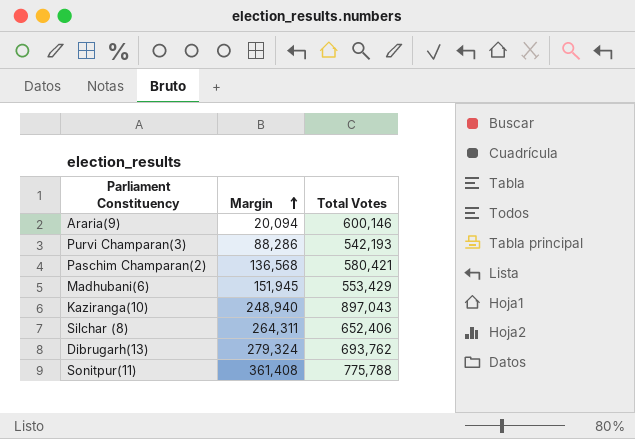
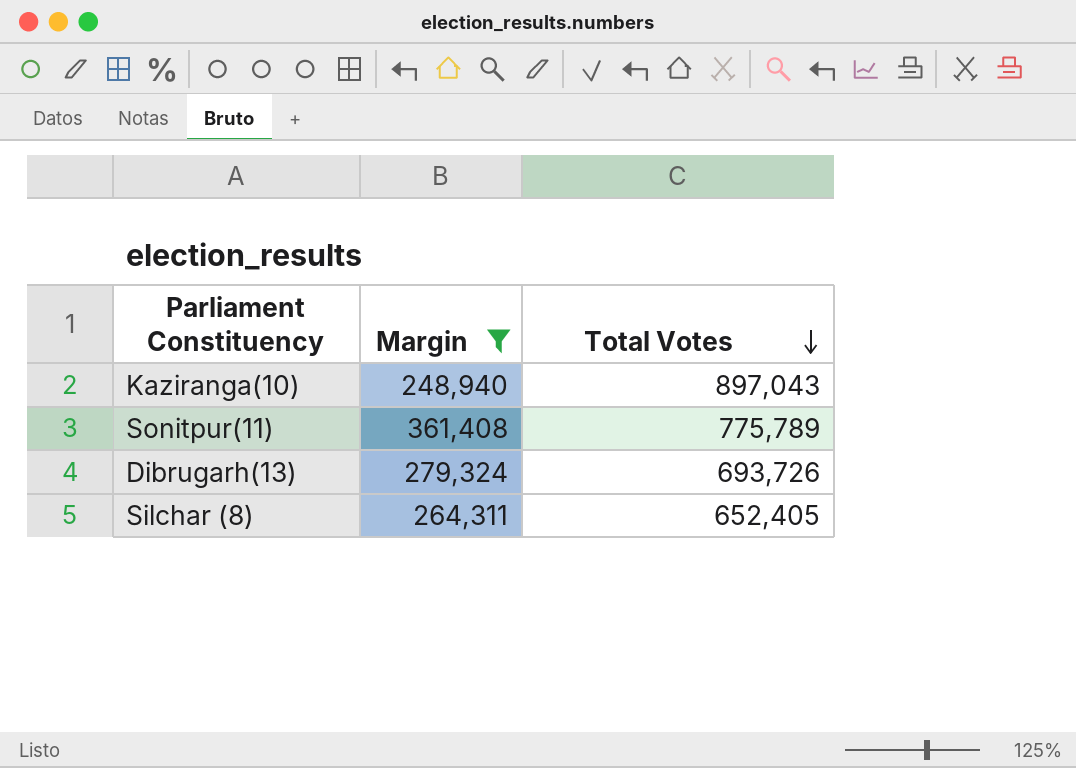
filter: none -> Margin >= 248,940
row order: Margin ascending -> Total Votes descending
Sonitpur(11) | Total Votes: 775,788 -> 775,789
Dibrugarh(13) | Total Votes: 693,762 -> 693,726
Silchar (8) | Total Votes: 652,406 -> 652,405

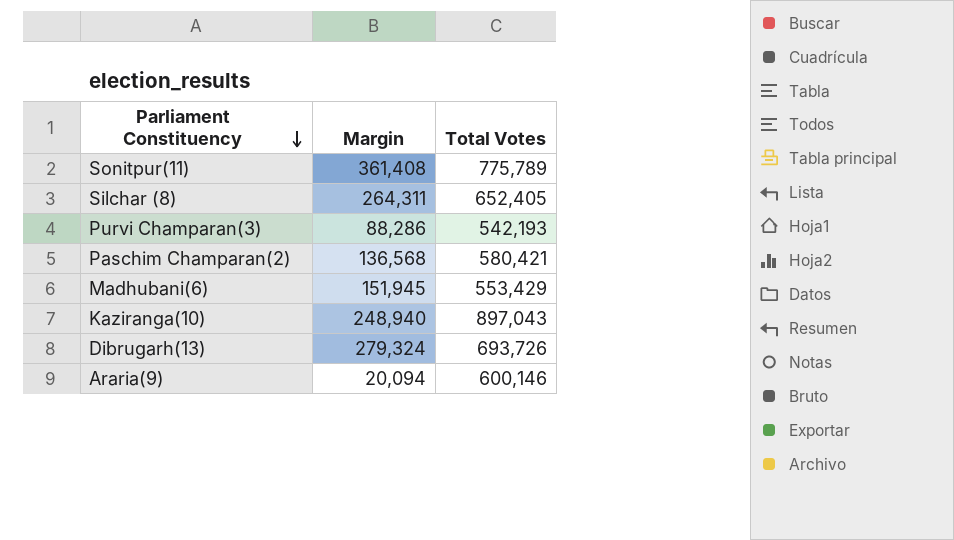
filter: Margin >= 248,940 -> none
row order: Total Votes descending -> Parliament Constituency descending

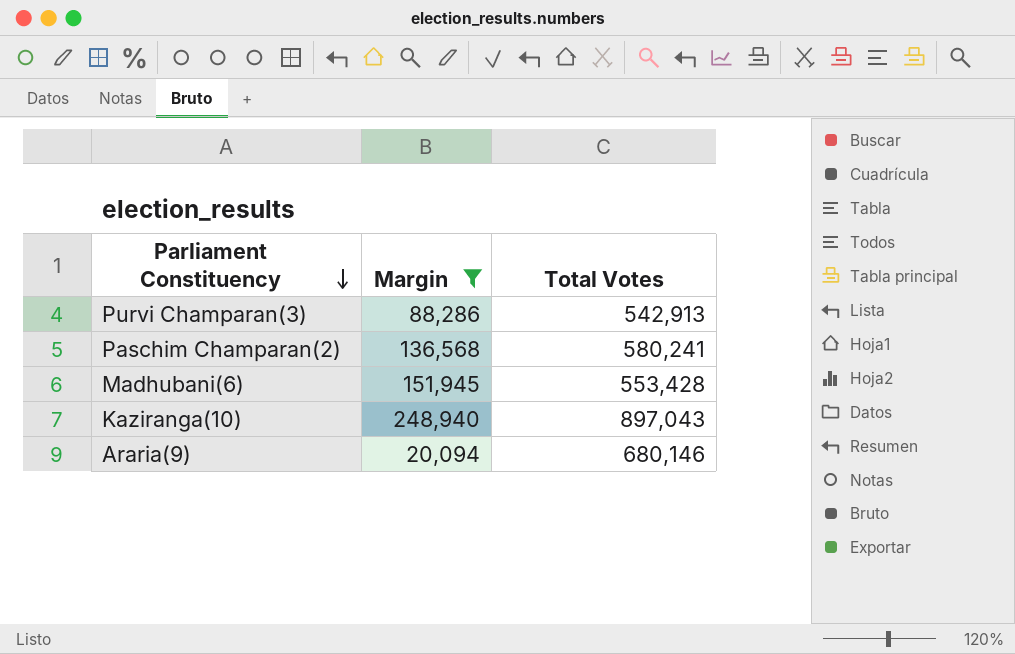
filter: none -> Margin <= 248,940
Purvi Champaran(3) | Total Votes: 542,193 -> 542,913
Paschim Champaran(2) | Total Votes: 580,421 -> 580,241
Madhubani(6) | Total Votes: 553,429 -> 553,428
Araria(9) | Total Votes: 600,146 -> 680,146

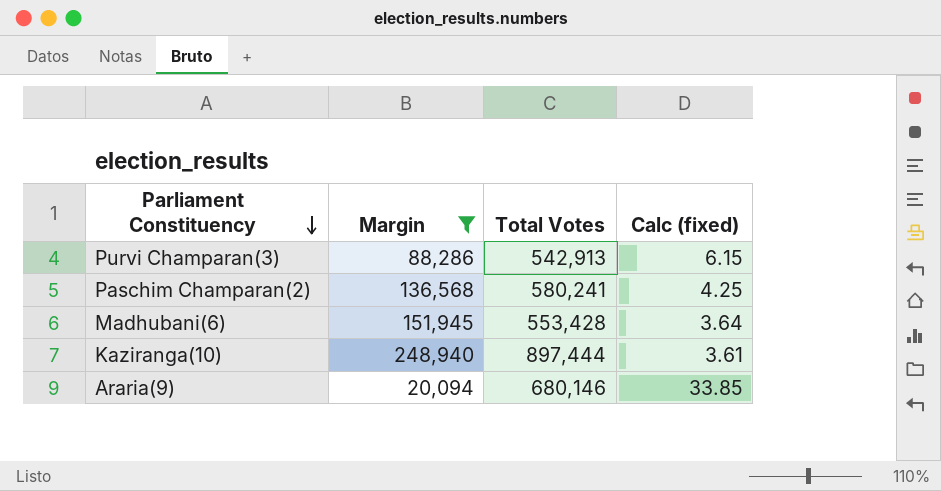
column Calc (fixed) | formula: none -> [Total Votes] / [Margin]
Kaziranga(10) | Total Votes: 897,043 -> 897,444

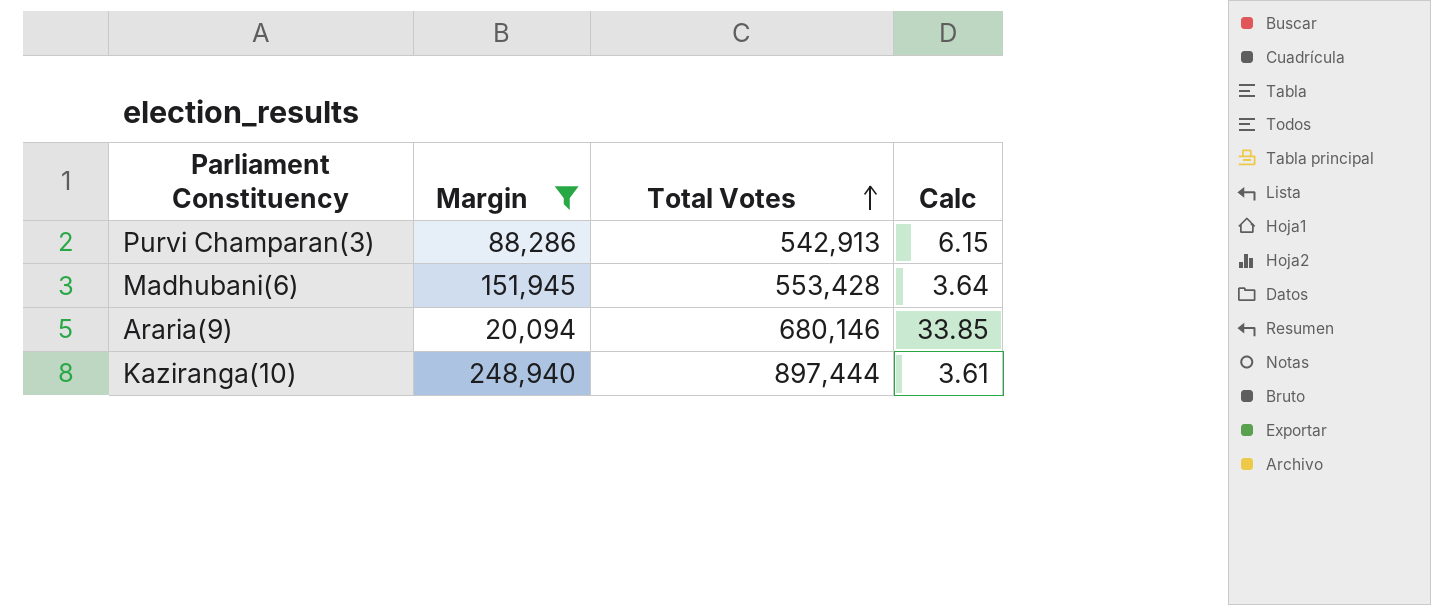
row order: Parliament Constituency descending -> Total Votes ascending
column name: Calc (fixed) -> Calc
row Paschim Champaran(2): 136,568 | 580,241 | 4.25 -> none

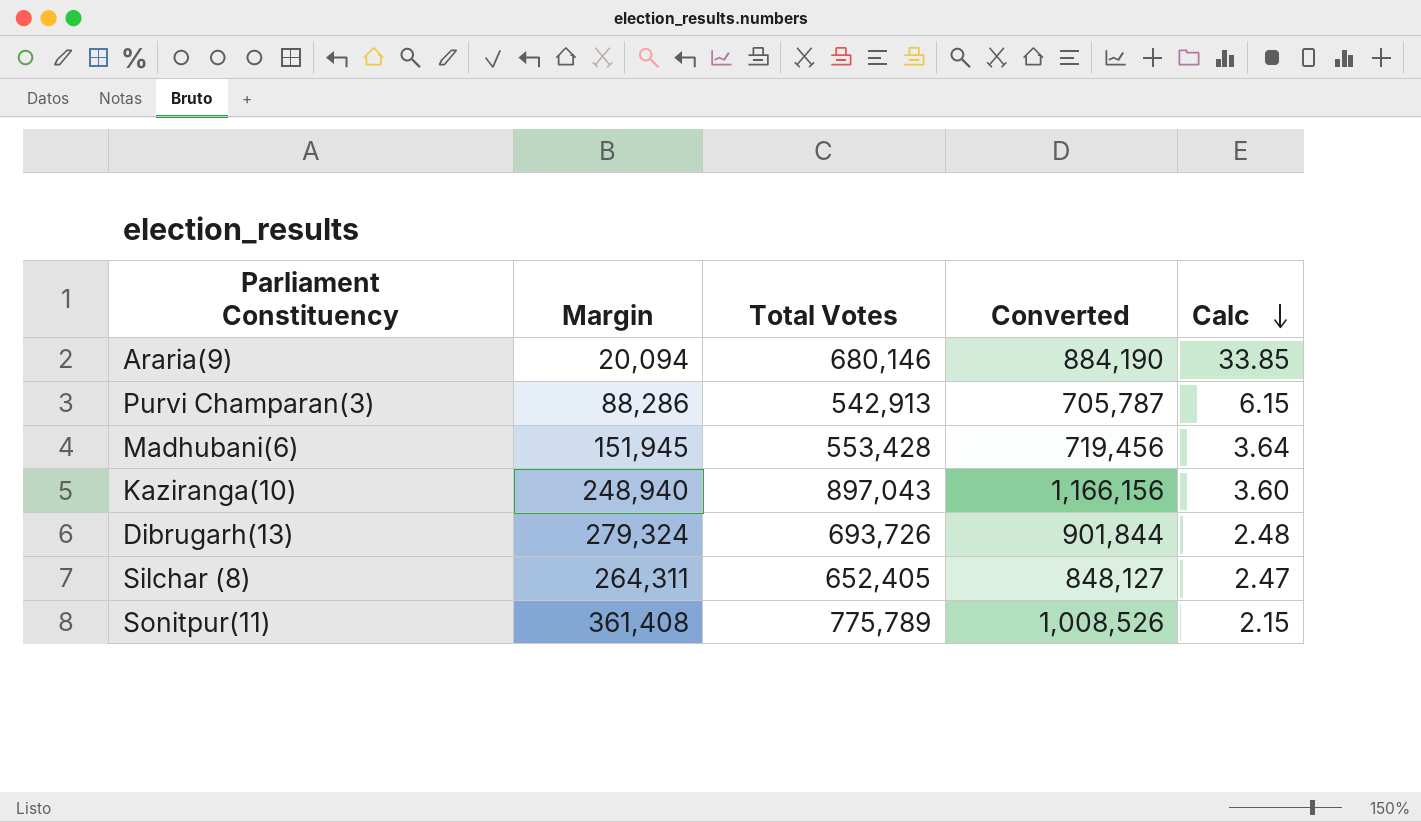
filter: Margin <= 248,940 -> none
row order: Total Votes ascending -> Calc descending
column Converted | formula: none -> [Total Votes] * 1.3
Kaziranga(10) | Total Votes: 897,444 -> 897,043
Kaziranga(10) | Calc: 3.61 -> 3.60

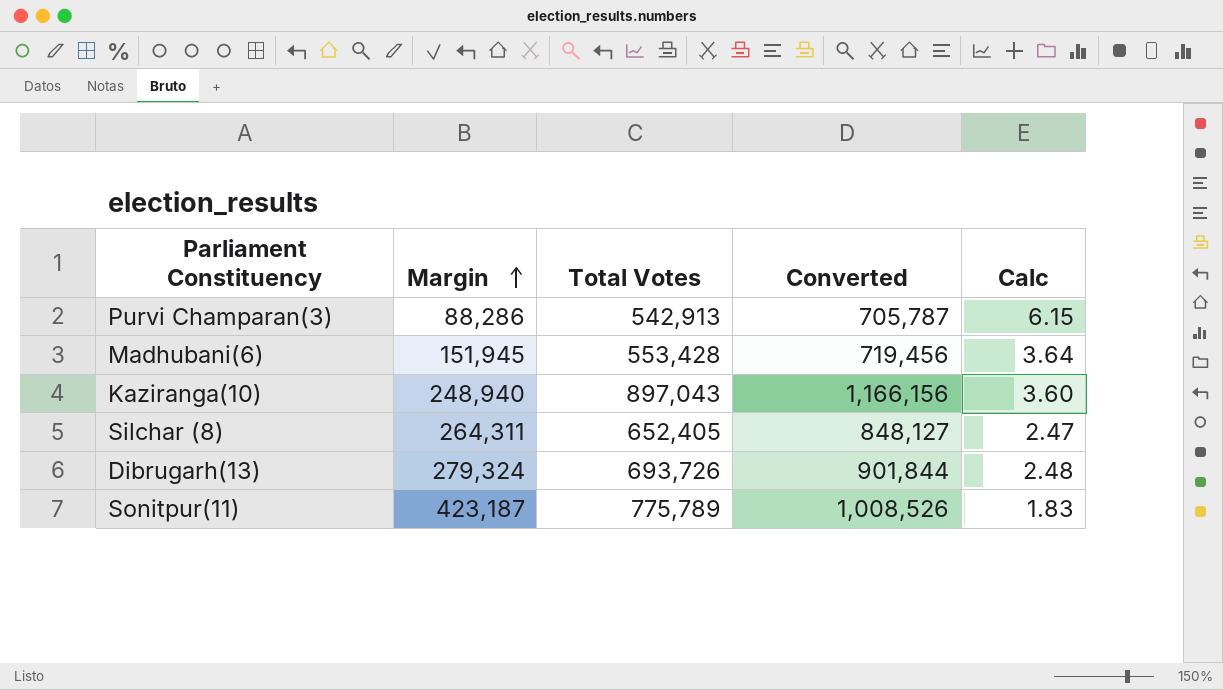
row order: Calc descending -> Margin ascending
row Araria(9): 20,094 | 680,146 | 884,190 | 33.85 -> none
Sonitpur(11) | Margin: 361,408 -> 423,187
Sonitpur(11) | Calc: 2.15 -> 1.83

